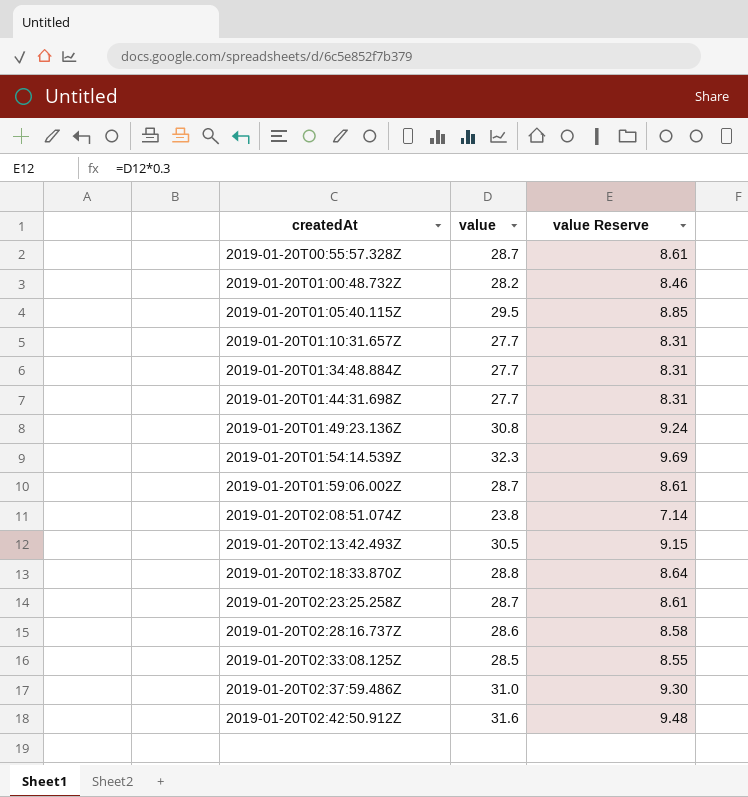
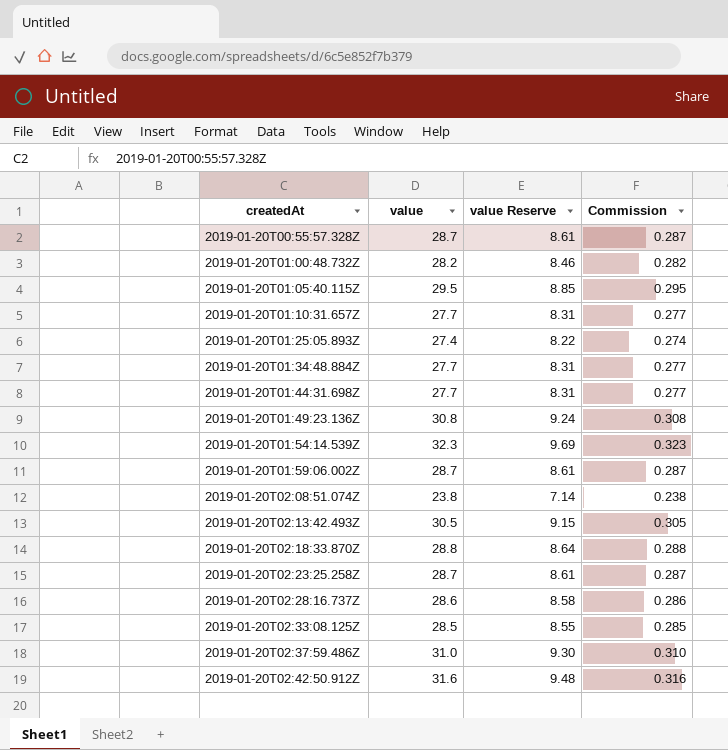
column Commission | formula: none -> [value] * 0.01
row 2019-01-20T01:25:05.893Z: none -> 27.4 | 8.22 | 0.274

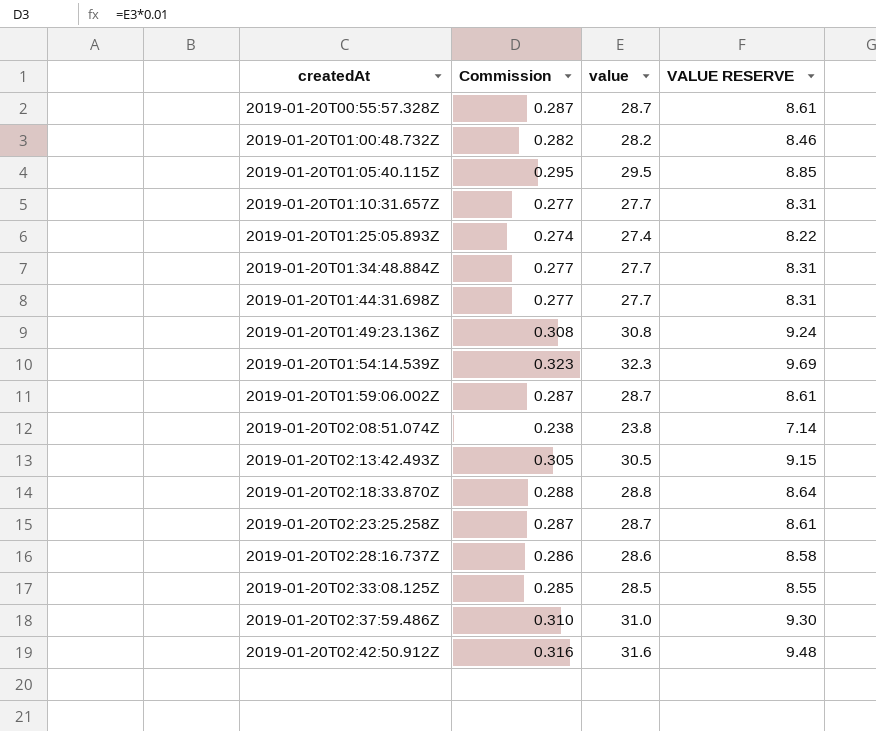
column Commission | position: 4 -> 2
column name: value Reserve -> VALUE RESERVE

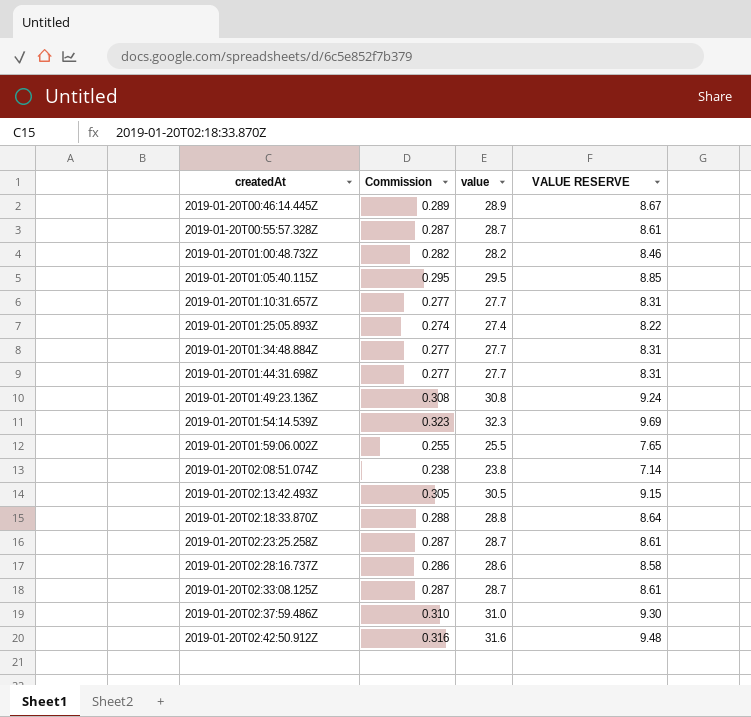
row 2019-01-20T00:46:14.445Z: none -> 0.289 | 28.9 | 8.67
2019-01-20T01:59:06.002Z | Commission: 0.287 -> 0.255
2019-01-20T01:59:06.002Z | value: 28.7 -> 25.5
2019-01-20T01:59:06.002Z | VALUE RESERVE: 8.61 -> 7.65
2019-01-20T02:33:08.125Z | Commission: 0.285 -> 0.287
2019-01-20T02:33:08.125Z | value: 28.5 -> 28.7
2019-01-20T02:33:08.125Z | VALUE RESERVE: 8.55 -> 8.61

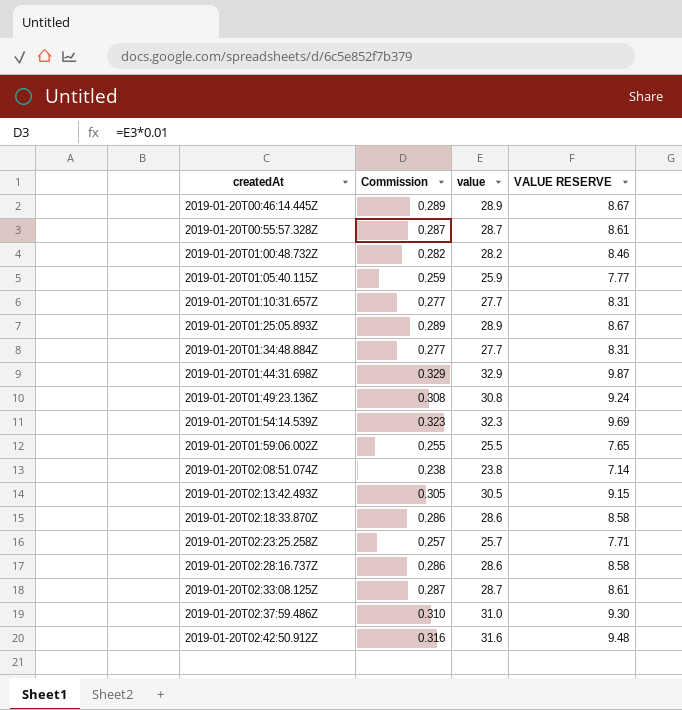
2019-01-20T01:05:40.115Z | Commission: 0.295 -> 0.259
2019-01-20T01:05:40.115Z | value: 29.5 -> 25.9
2019-01-20T01:05:40.115Z | VALUE RESERVE: 8.85 -> 7.77
2019-01-20T01:25:05.893Z | Commission: 0.274 -> 0.289
2019-01-20T01:25:05.893Z | value: 27.4 -> 28.9
2019-01-20T01:25:05.893Z | VALUE RESERVE: 8.22 -> 8.67
2019-01-20T01:44:31.698Z | Commission: 0.277 -> 0.329
2019-01-20T01:44:31.698Z | value: 27.7 -> 32.9
2019-01-20T01:44:31.698Z | VALUE RESERVE: 8.31 -> 9.87
2019-01-20T02:18:33.870Z | Commission: 0.288 -> 0.286
2019-01-20T02:18:33.870Z | value: 28.8 -> 28.6
2019-01-20T02:18:33.870Z | VALUE RESERVE: 8.64 -> 8.58
2019-01-20T02:23:25.258Z | Commission: 0.287 -> 0.257
2019-01-20T02:23:25.258Z | value: 28.7 -> 25.7
2019-01-20T02:23:25.258Z | VALUE RESERVE: 8.61 -> 7.71

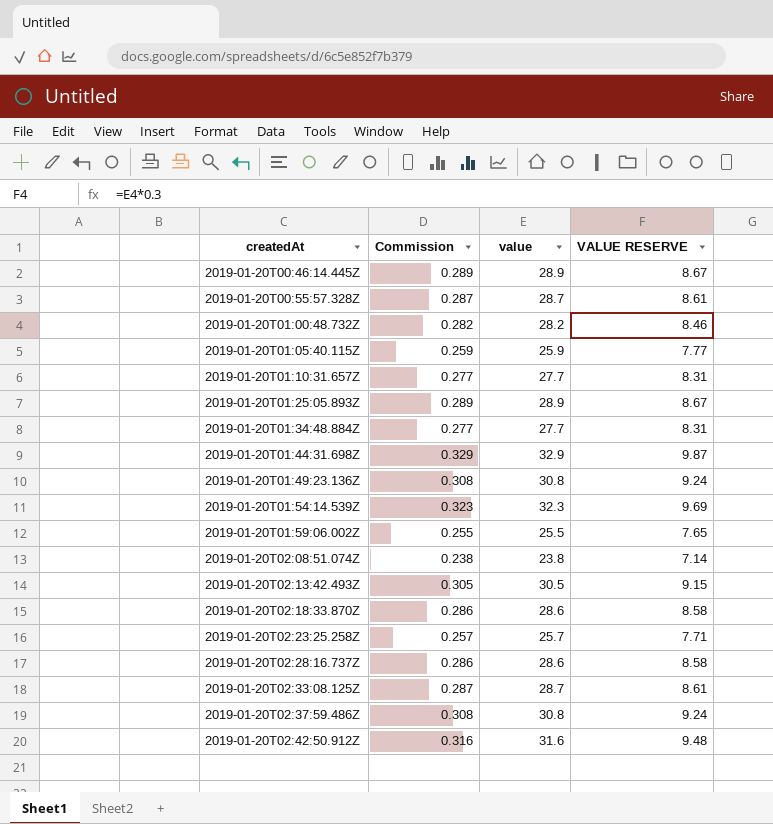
2019-01-20T02:37:59.486Z | Commission: 0.310 -> 0.308
2019-01-20T02:37:59.486Z | value: 31.0 -> 30.8
2019-01-20T02:37:59.486Z | VALUE RESERVE: 9.30 -> 9.24

